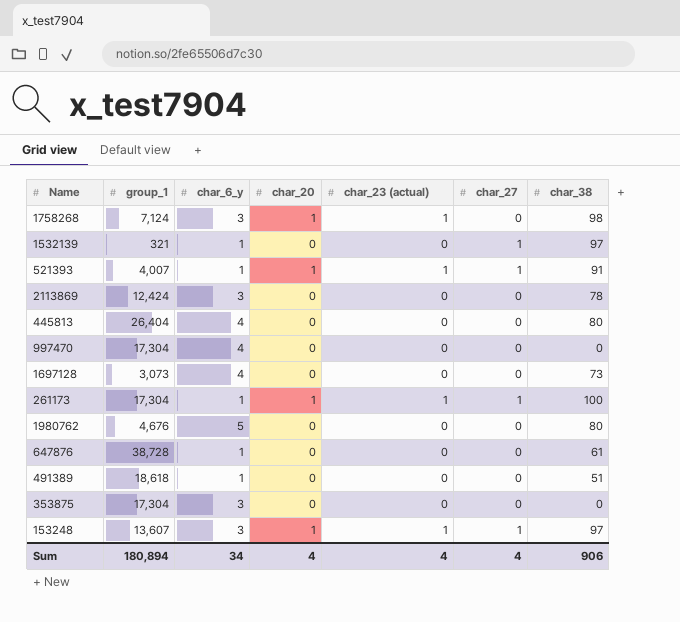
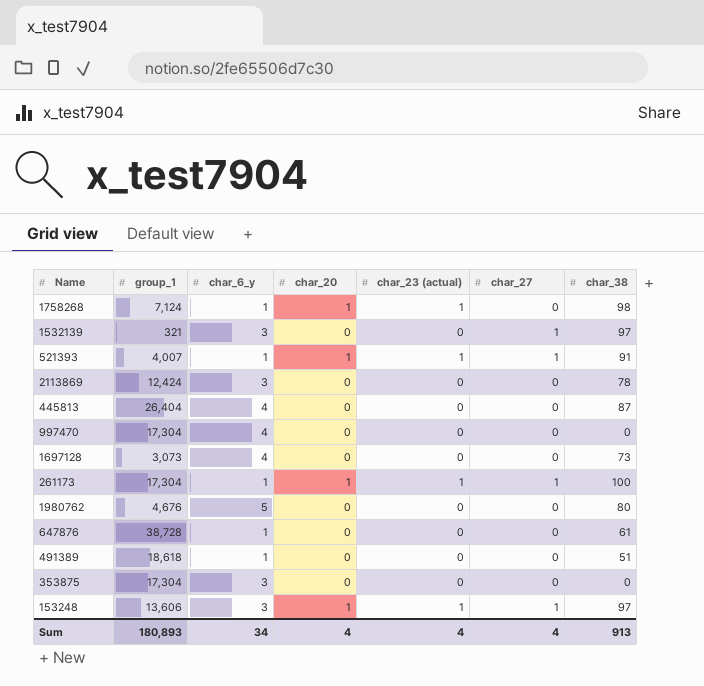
1758268 | char_6_y: 3 -> 1
1532139 | char_6_y: 1 -> 3
445813 | char_38: 80 -> 87
153248 | group_1: 13,607 -> 13,606
Sum | group_1: 180,894 -> 180,893
Sum | char_38: 906 -> 913

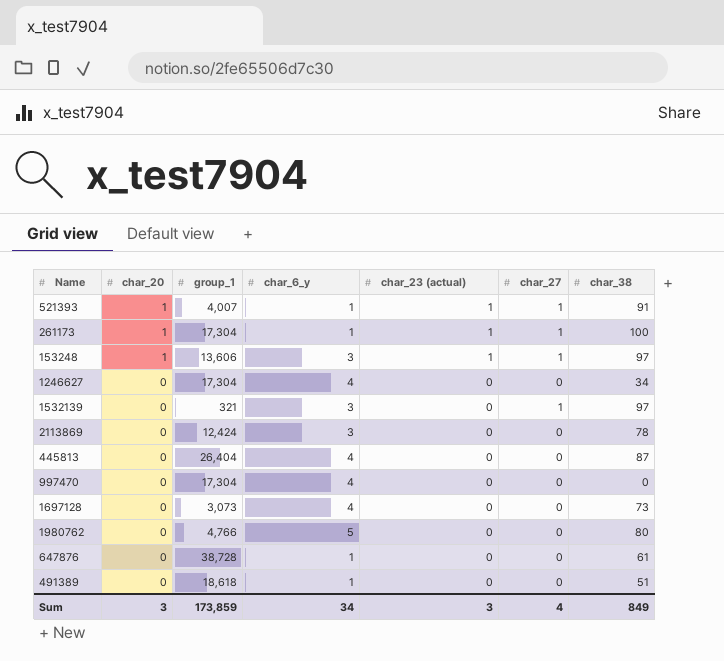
row order: none -> char_20 descending
column char_20 | position: 4 -> 2
row 1758268: 7,124 | 1 | 1 | 1 | 0 | 98 -> none
row 353875: 17,304 | 3 | 0 | 0 | 0 | 0 -> none
row 1246627: none -> 0 | 17,304 | 4 | 0 | 0 | 34
1980762 | group_1: 4,676 -> 4,766
Sum | char_20: 4 -> 3
Sum | group_1: 180,893 -> 173,859
Sum | char_23 (actual): 4 -> 3
Sum | char_38: 913 -> 849

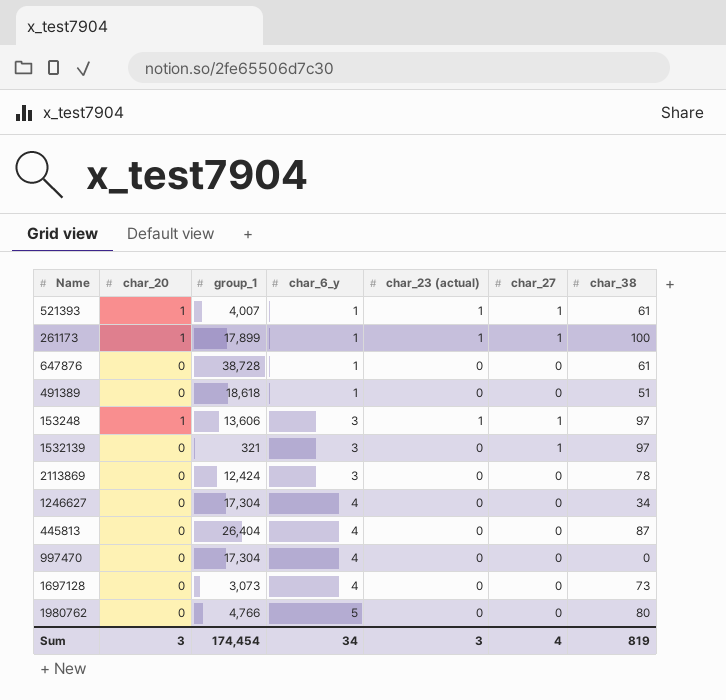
row order: char_20 descending -> char_6_y ascending
521393 | char_38: 91 -> 61
261173 | group_1: 17,304 -> 17,899
Sum | group_1: 173,859 -> 174,454
Sum | char_38: 849 -> 819

